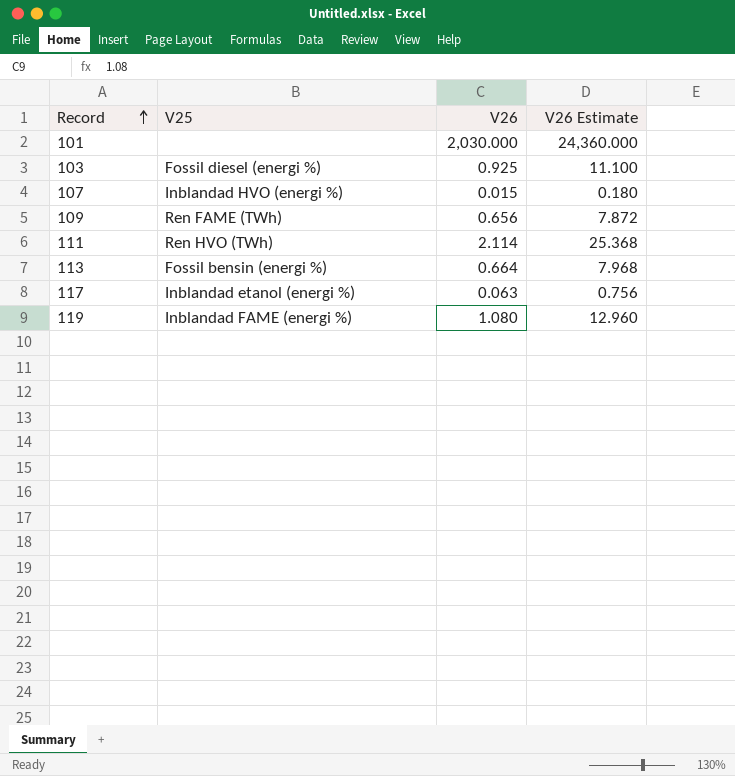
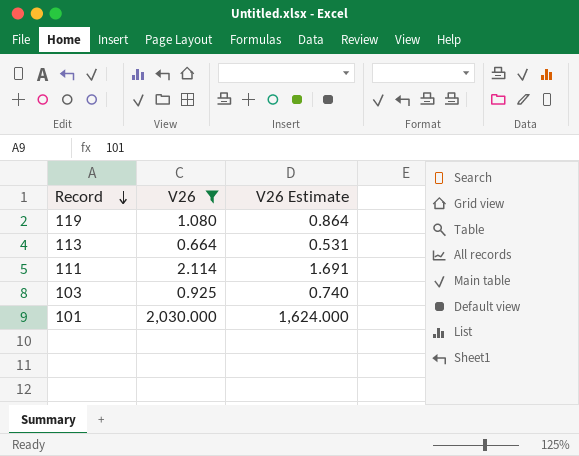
filter: none -> V26 >= 0.664
row order: Record ascending -> Record descending
column V25 | position: 2 -> none
column V26 Estimate | formula: [V26] * 12 -> [V26] * 0.8

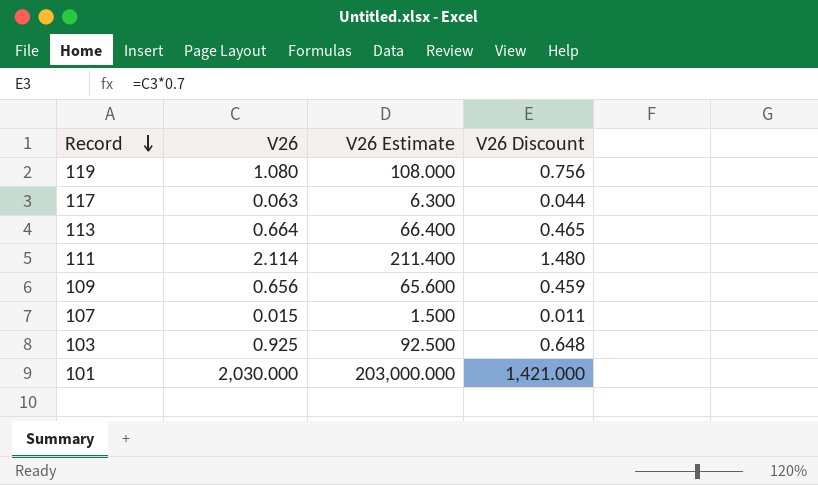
filter: V26 >= 0.664 -> none
column V26 Estimate | formula: [V26] * 0.8 -> [V26] * 100
column V26 Discount | formula: none -> [V26] * 0.7

